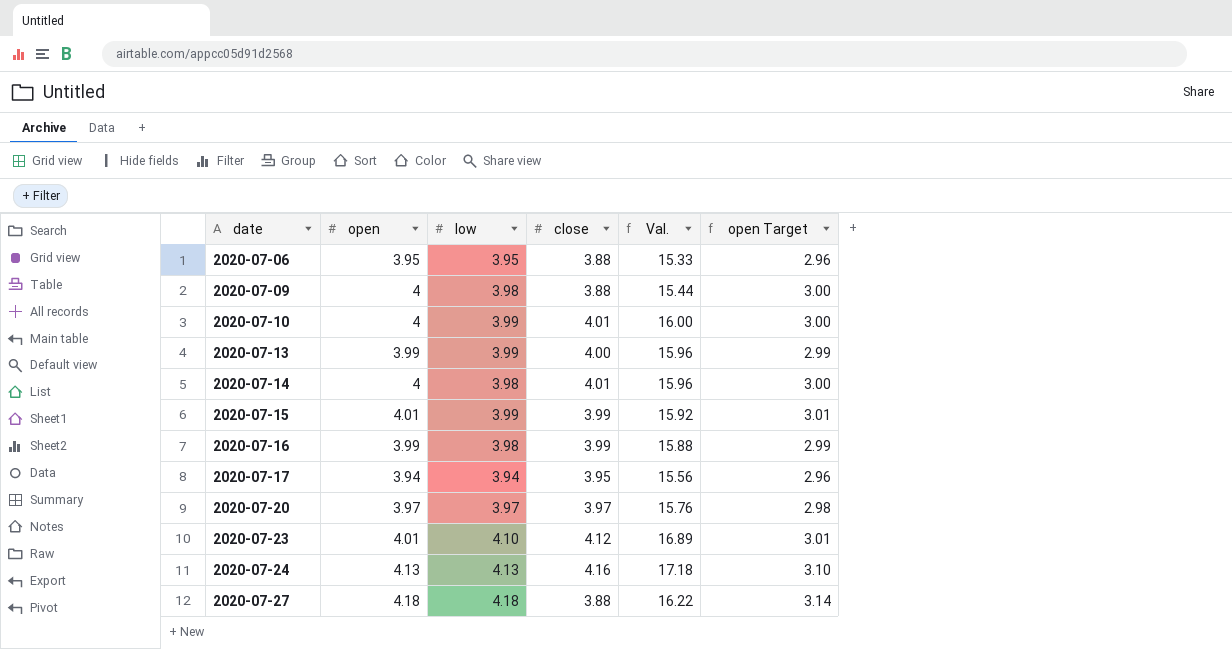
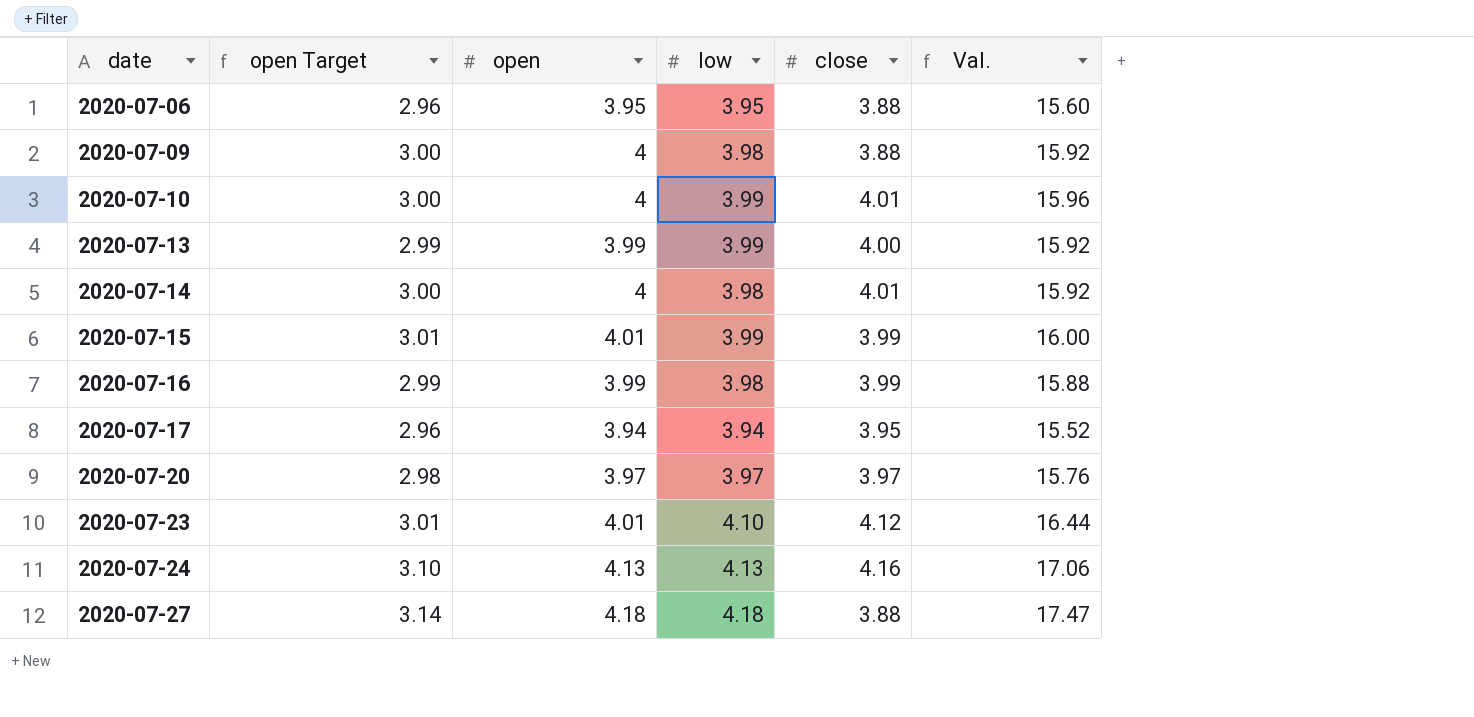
column open Target | position: 6 -> 2
column Val. | formula: [low] * [close] -> [open] * [low]

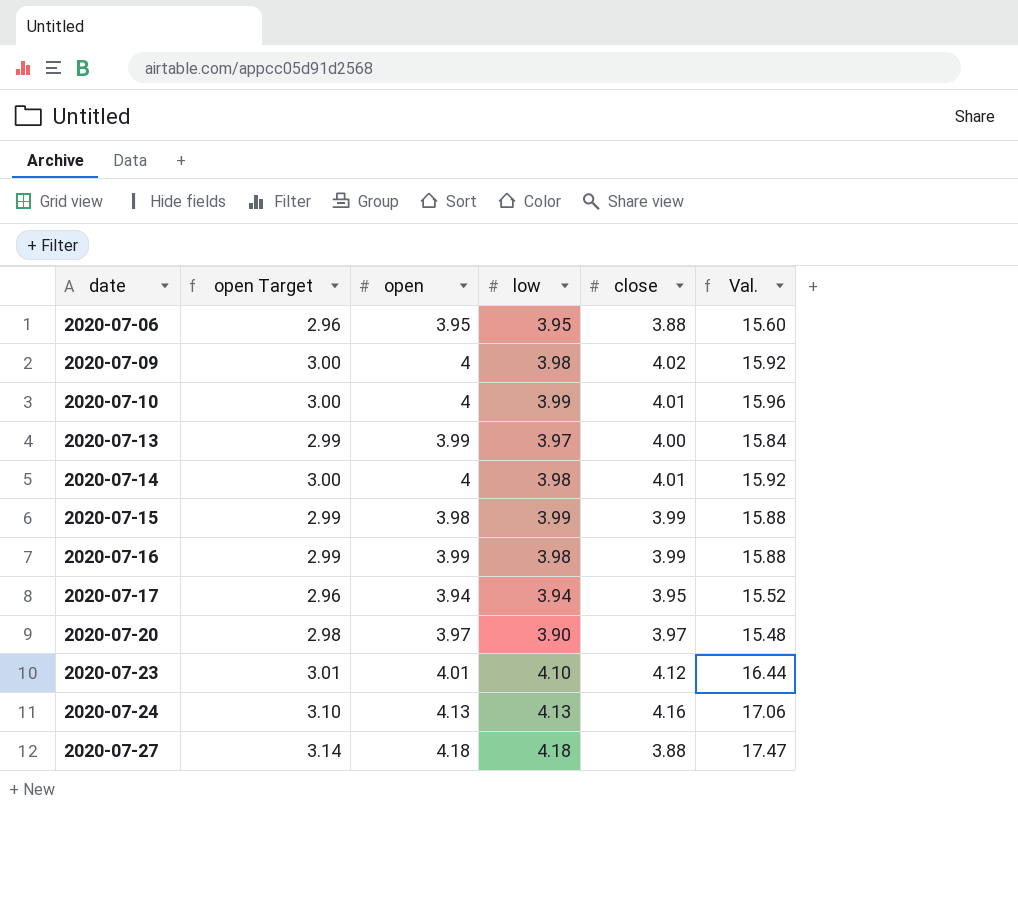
2020-07-09 | close: 3.88 -> 4.02
2020-07-13 | low: 3.99 -> 3.97
2020-07-13 | Val.: 15.92 -> 15.84
2020-07-15 | open Target: 3.01 -> 2.99
2020-07-15 | open: 4.01 -> 3.98
2020-07-15 | Val.: 16.00 -> 15.88
2020-07-20 | low: 3.97 -> 3.90
2020-07-20 | Val.: 15.76 -> 15.48

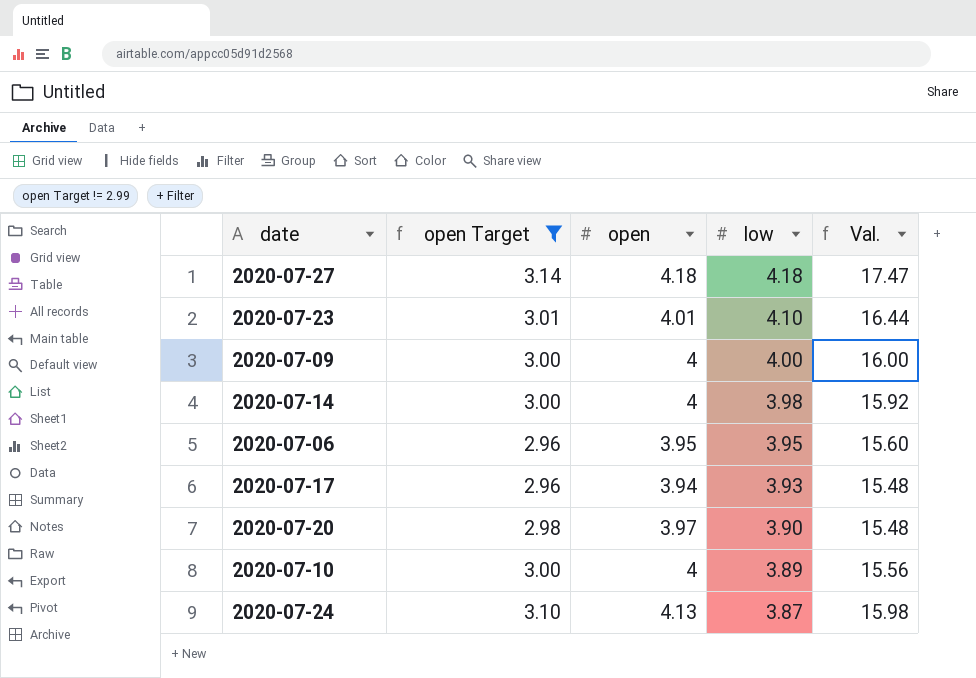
filter: none -> open Target != 2.99
row order: date ascending -> low descending
column close | position: 5 -> none
2020-07-09 | low: 3.98 -> 4.00
2020-07-09 | Val.: 15.92 -> 16.00
2020-07-17 | low: 3.94 -> 3.93
2020-07-17 | Val.: 15.52 -> 15.48
2020-07-10 | low: 3.99 -> 3.89
2020-07-10 | Val.: 15.96 -> 15.56
2020-07-24 | low: 4.13 -> 3.87
2020-07-24 | Val.: 17.06 -> 15.98

